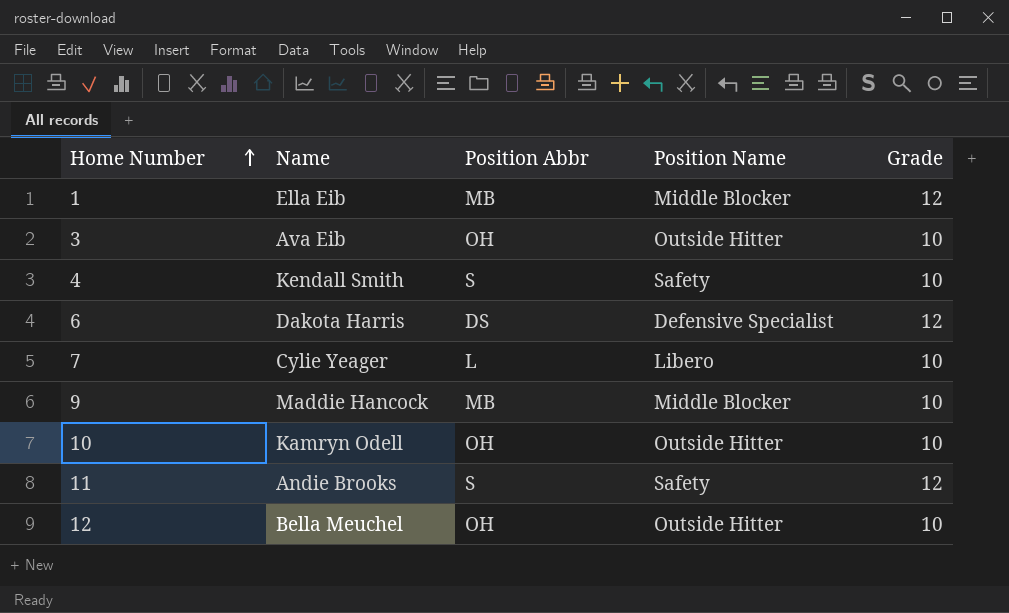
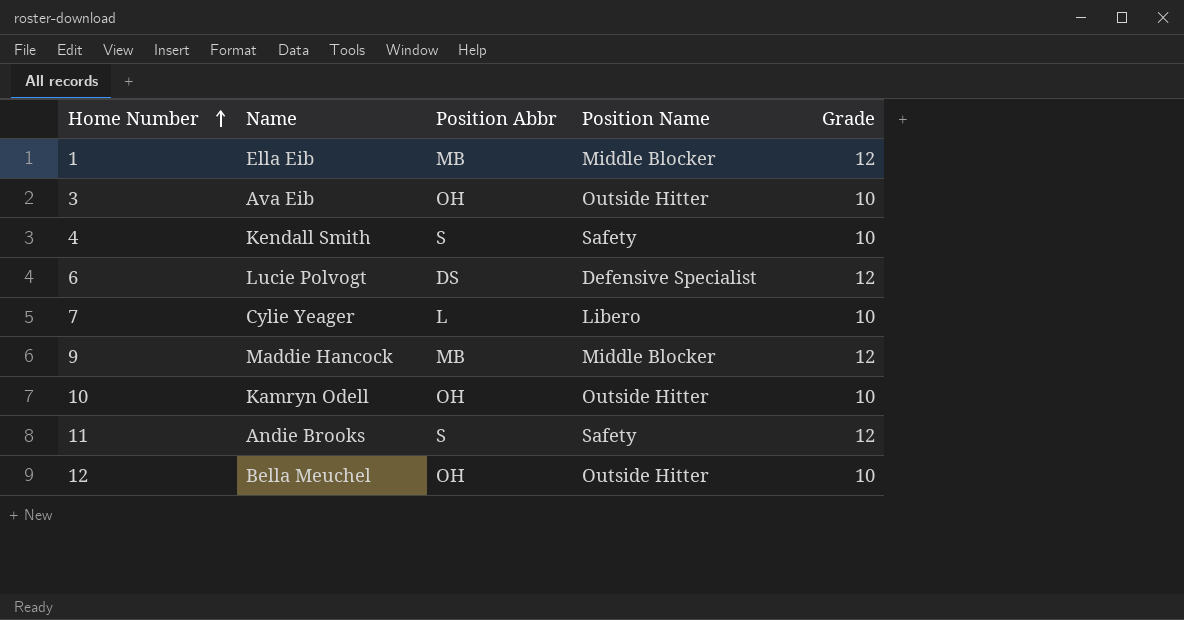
6 | Name: Dakota Harris -> Lucie Polvogt
9 | Grade: 10 -> 12

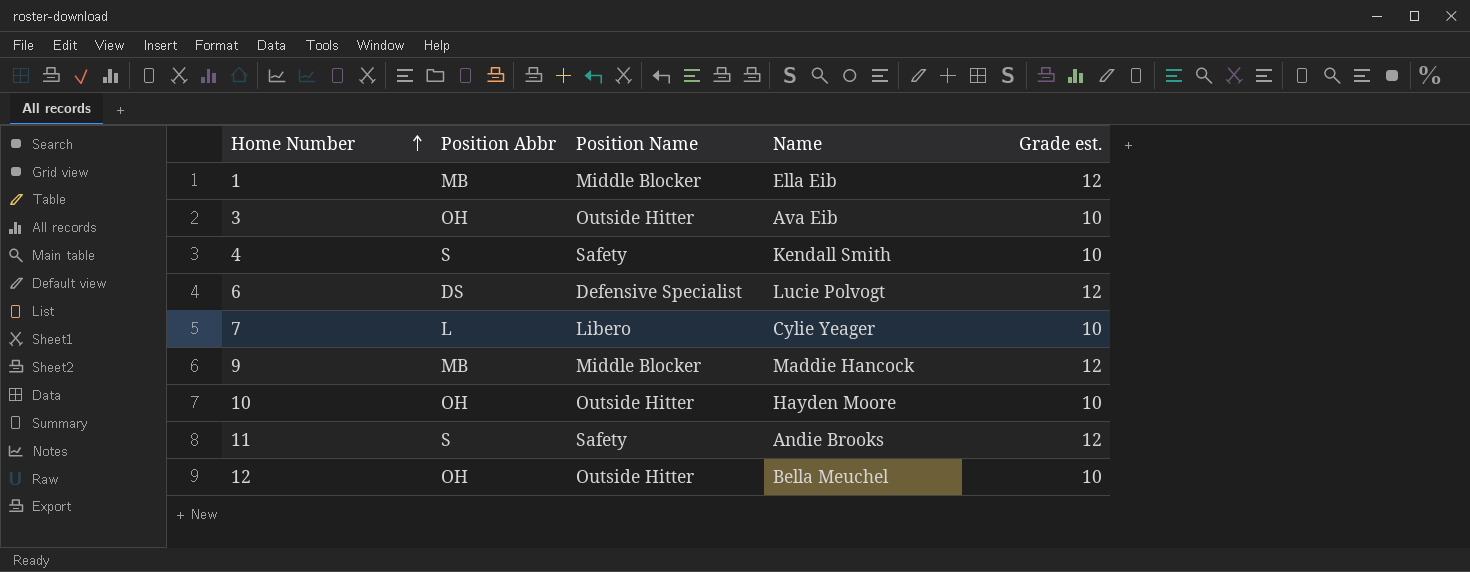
column Name | position: 2 -> 4
column name: Grade -> Grade est.
10 | Name: Kamryn Odell -> Hayden Moore

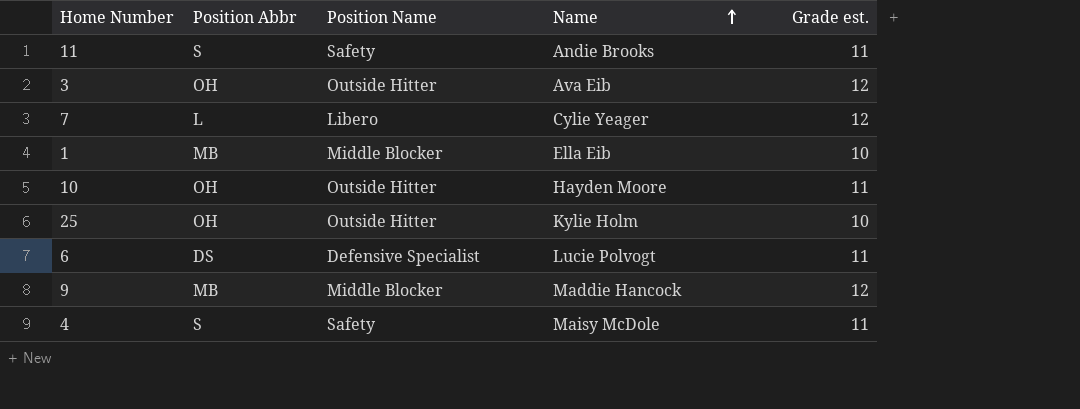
row order: Home Number ascending -> Name ascending
row 12: OH | Outside Hitter | Bella Meuchel | 10 -> none
11 | Grade est.: 12 -> 11
3 | Grade est.: 10 -> 12
7 | Grade est.: 10 -> 12
1 | Grade est.: 12 -> 10
10 | Grade est.: 10 -> 11
row 25: none -> OH | Outside Hitter | Kylie Holm | 10
6 | Grade est.: 12 -> 11
4 | Name: Kendall Smith -> Maisy McDole
4 | Grade est.: 10 -> 11

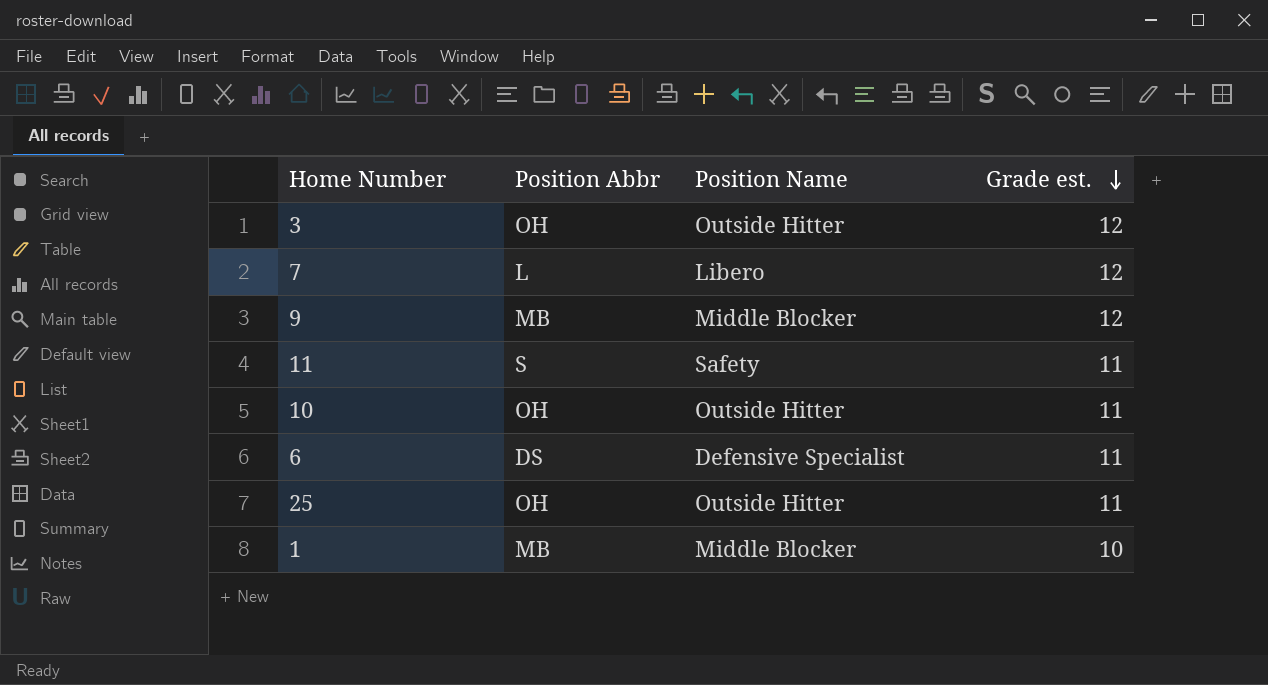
row order: Name ascending -> Grade est. descending
column Name | position: 4 -> none
row 4: S | Safety | Maisy McDole | 11 -> none
25 | Grade est.: 10 -> 11

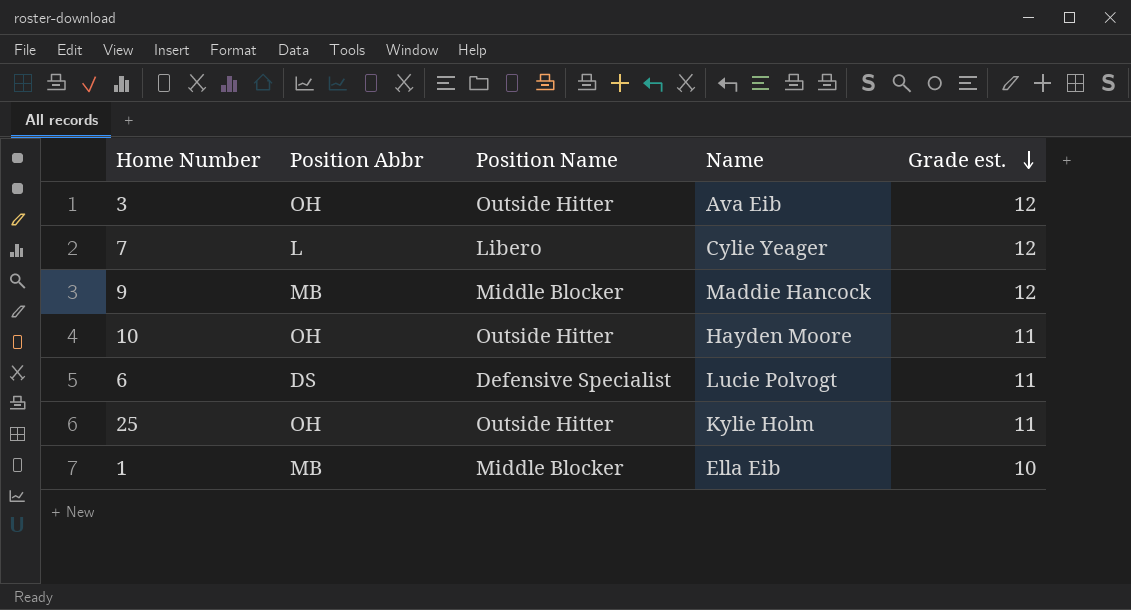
column Name | position: none -> 4
row 11: S | Safety | 11 -> none

